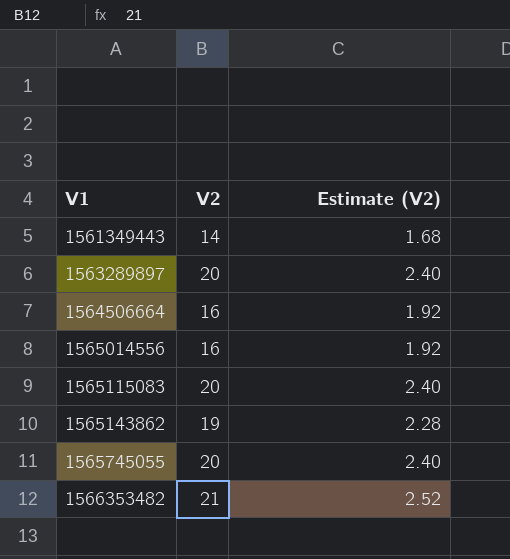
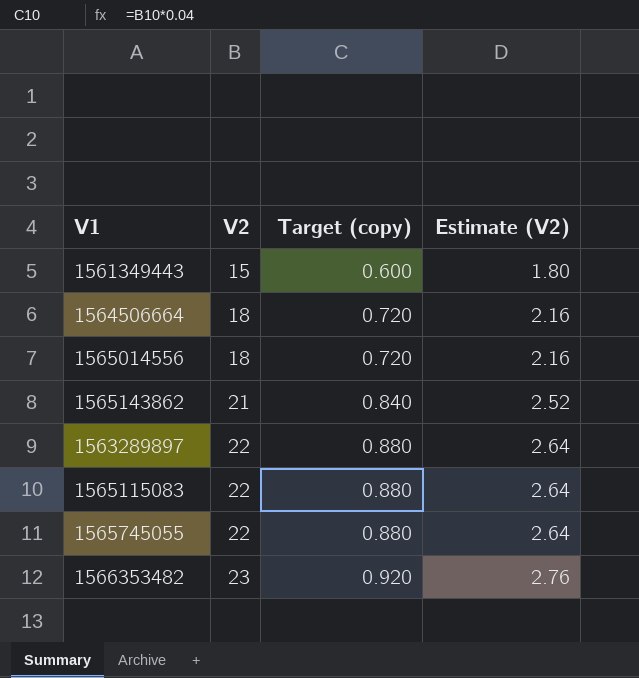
row order: V1 ascending -> V2 ascending
column Target (copy) | formula: none -> [V2] * 0.04
1561349443 | V2: 14 -> 15
1561349443 | Estimate (V2): 1.68 -> 1.80
1564506664 | V2: 16 -> 18
1564506664 | Estimate (V2): 1.92 -> 2.16
1565014556 | V2: 16 -> 18
1565014556 | Estimate (V2): 1.92 -> 2.16
1565143862 | V2: 19 -> 21
1565143862 | Estimate (V2): 2.28 -> 2.52
1563289897 | V2: 20 -> 22
1563289897 | Estimate (V2): 2.40 -> 2.64
1565115083 | V2: 20 -> 22
1565115083 | Estimate (V2): 2.40 -> 2.64
1565745055 | V2: 20 -> 22
1565745055 | Estimate (V2): 2.40 -> 2.64
1566353482 | V2: 21 -> 23
1566353482 | Estimate (V2): 2.52 -> 2.76

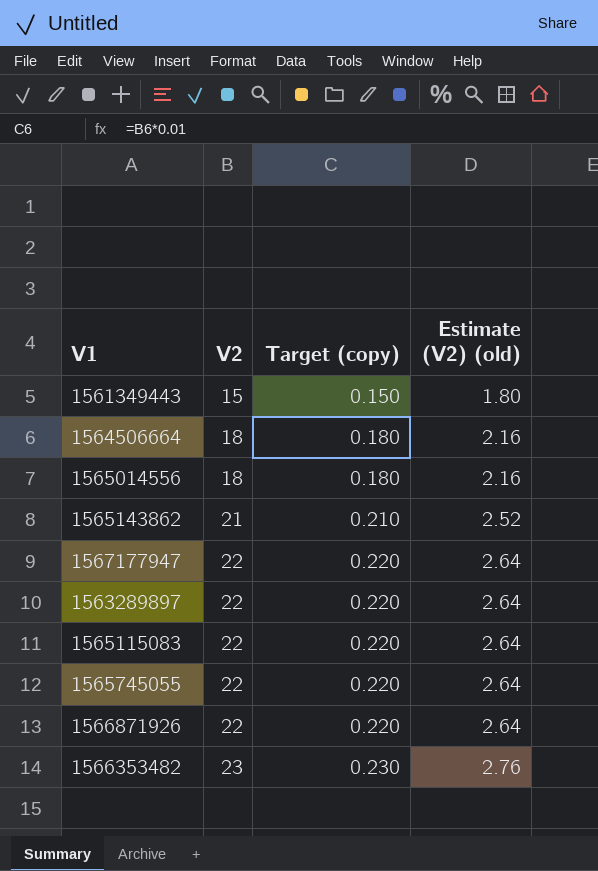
column Target (copy) | formula: [V2] * 0.04 -> [V2] * 0.01
column name: Estimate (V2) -> Estimate (V2) (old)
row 1567177947: none -> 22 | 0.220 | 2.64
row 1566871926: none -> 22 | 0.220 | 2.64

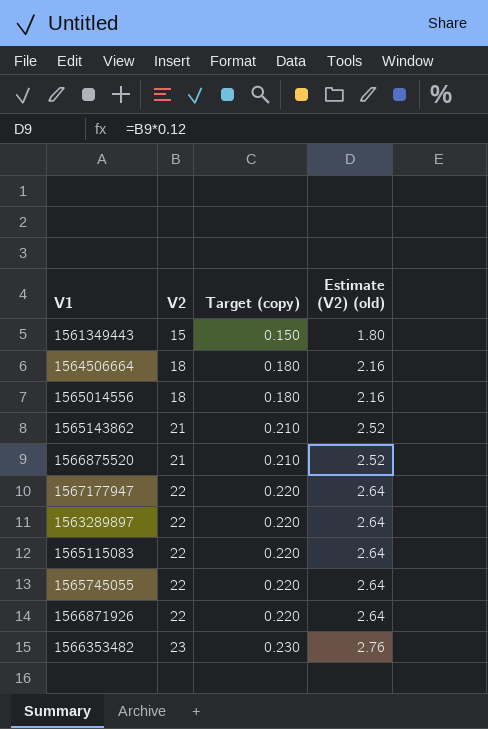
row 1566875520: none -> 21 | 0.210 | 2.52

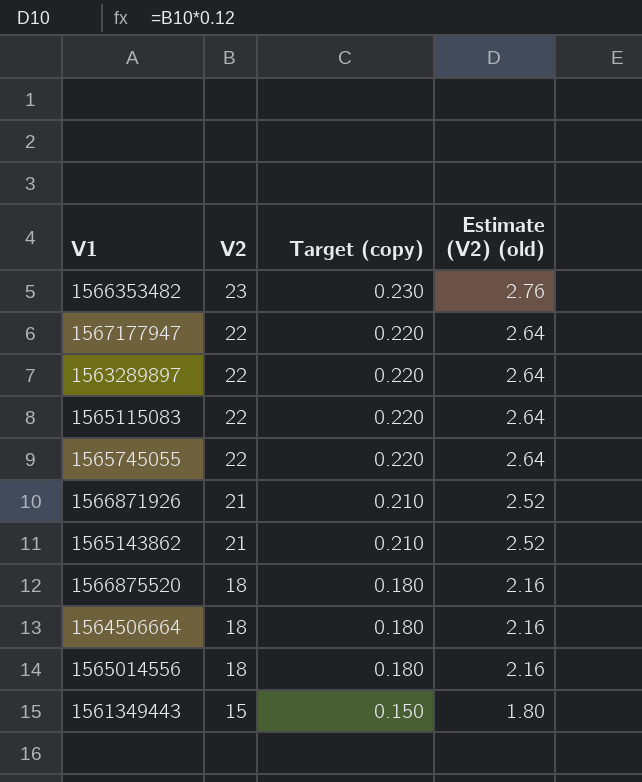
row order: V2 ascending -> V2 descending
1566871926 | V2: 22 -> 21
1566871926 | Target (copy): 0.220 -> 0.210
1566871926 | Estimate (V2) (old): 2.64 -> 2.52
1566875520 | V2: 21 -> 18
1566875520 | Target (copy): 0.210 -> 0.180
1566875520 | Estimate (V2) (old): 2.52 -> 2.16

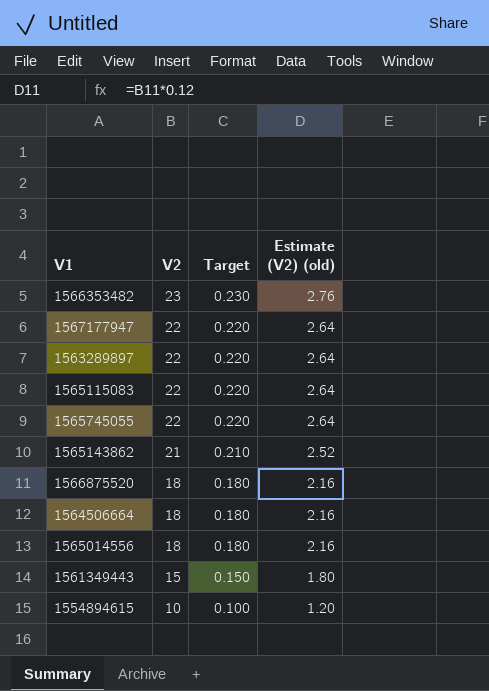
column name: Target (copy) -> Target
row 1566871926: 21 | 0.210 | 2.52 -> none
row 1554894615: none -> 10 | 0.100 | 1.20

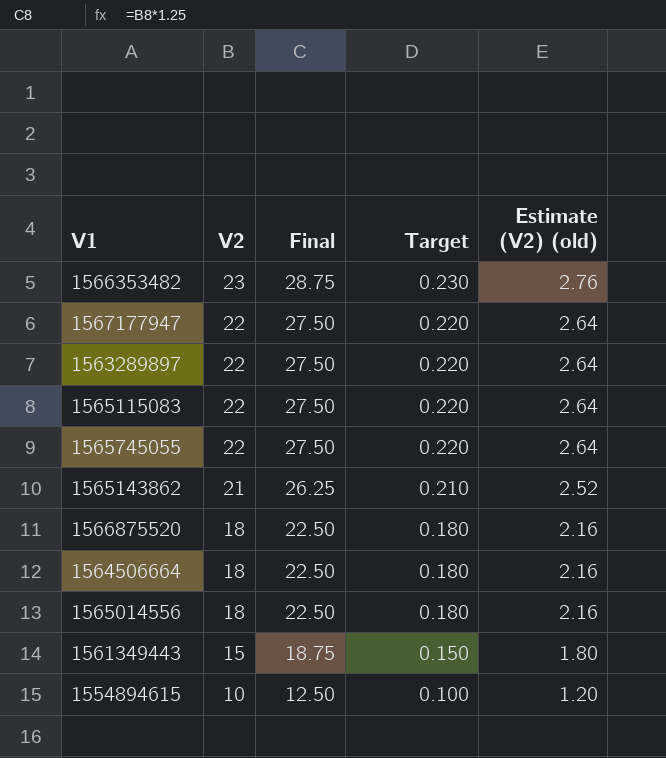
column Final | formula: none -> [V2] * 1.25

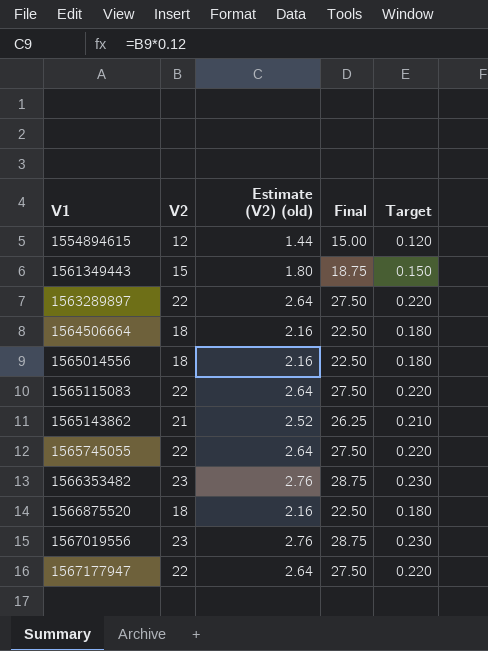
row order: V2 descending -> V1 ascending
column Estimate (V2) (old) | position: 5 -> 3
1554894615 | V2: 10 -> 12
1554894615 | Estimate (V2) (old): 1.20 -> 1.44
1554894615 | Final: 12.50 -> 15.00
1554894615 | Target: 0.100 -> 0.120
row 1567019556: none -> 23 | 2.76 | 28.75 | 0.230

